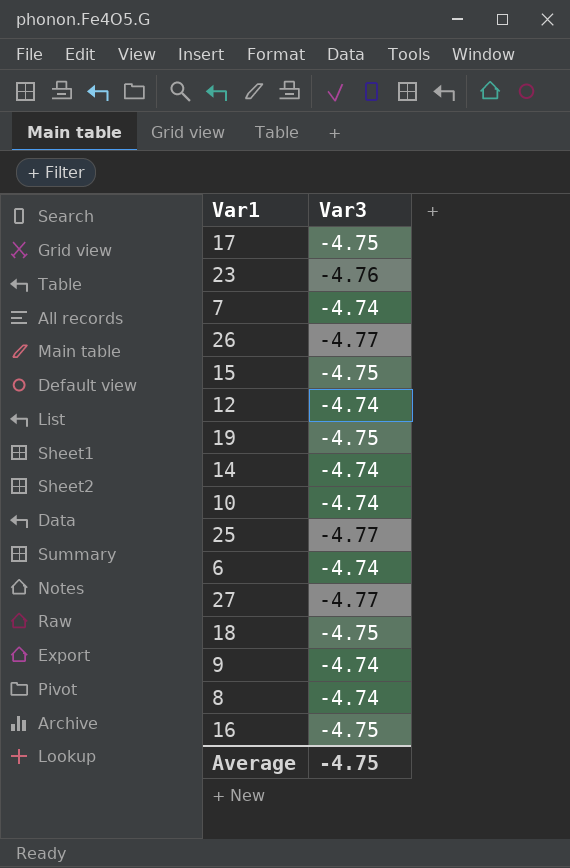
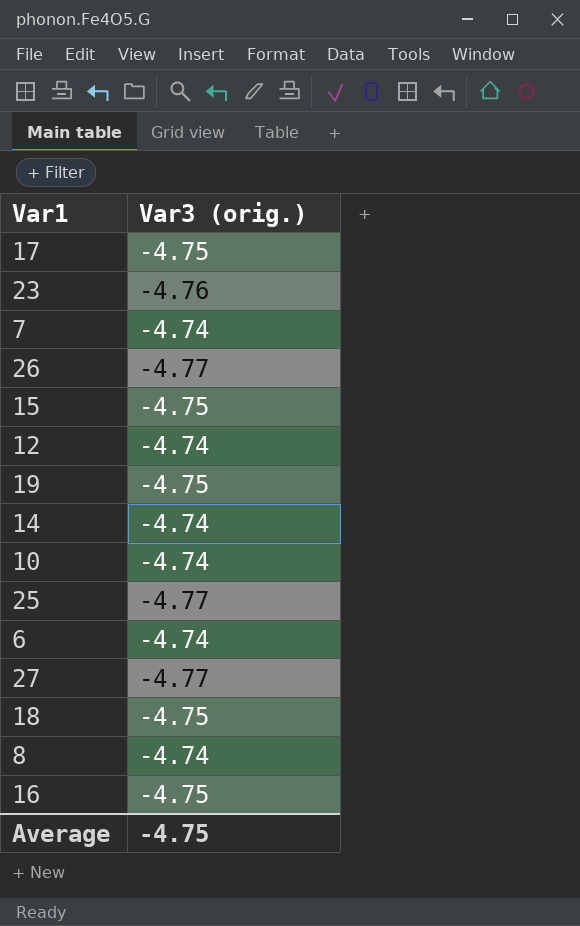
column name: Var3 -> Var3 (orig.)
row 9: -4.74 -> none

